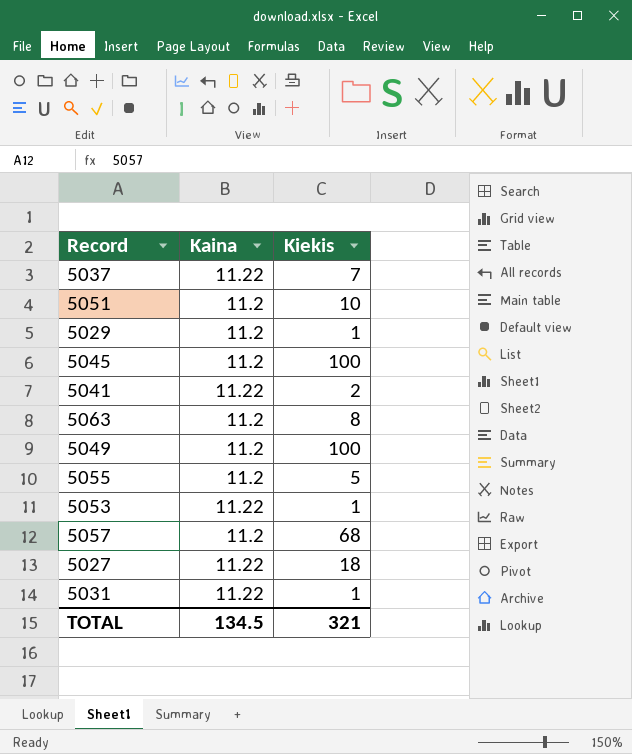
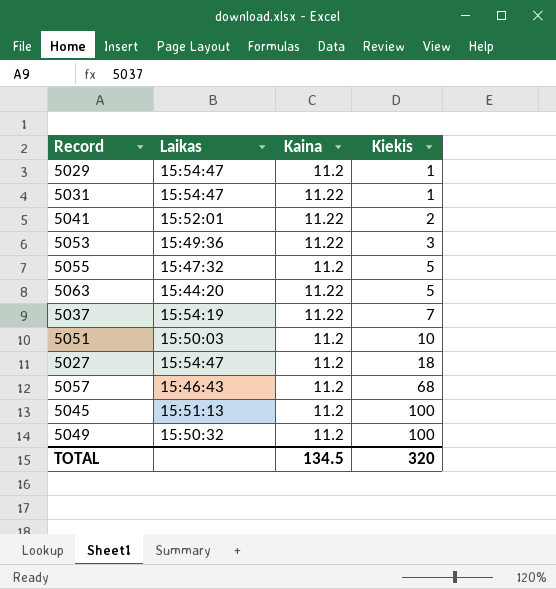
row order: none -> Kiekis ascending
column Laikas | position: none -> 2
5053 | Kiekis: 1 -> 3
5063 | Kaina: 11.2 -> 11.22
5063 | Kiekis: 8 -> 5
5027 | Kaina: 11.22 -> 11.2
TOTAL | Kiekis: 321 -> 320

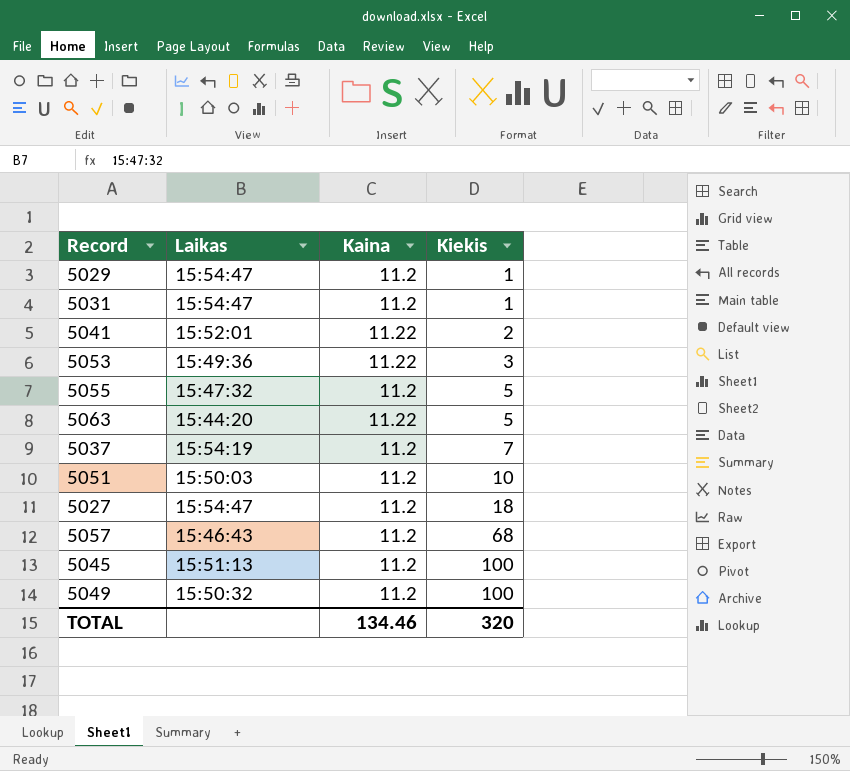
5031 | Kaina: 11.22 -> 11.2
5037 | Kaina: 11.22 -> 11.2
TOTAL | Kaina: 134.5 -> 134.46

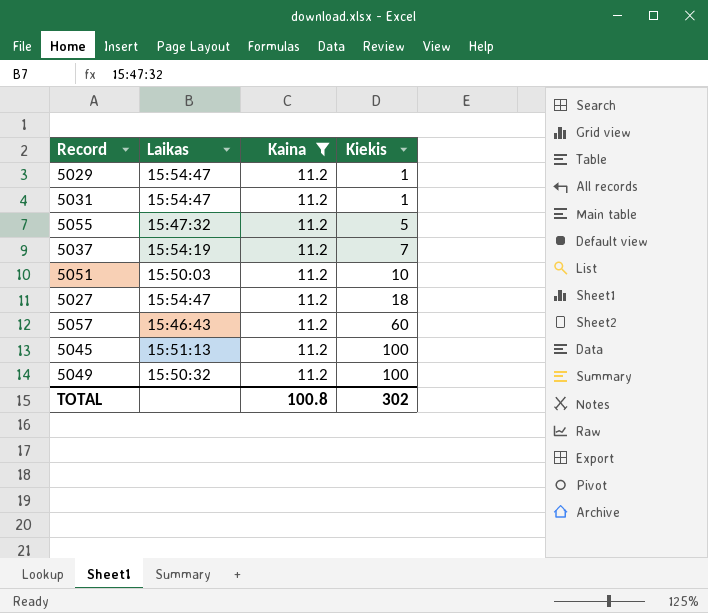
filter: none -> Kaina = 11.2
5057 | Kiekis: 68 -> 60
TOTAL | Kaina: 134.46 -> 100.8
TOTAL | Kiekis: 320 -> 302

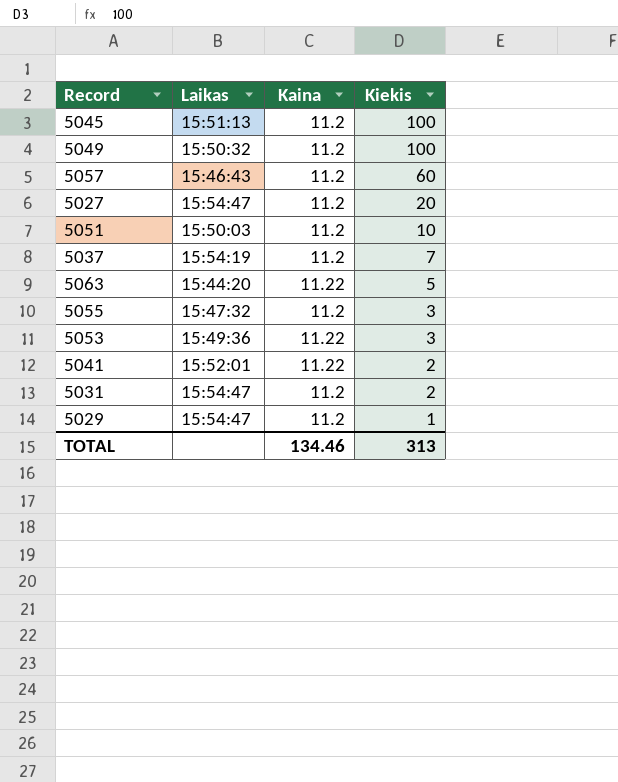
filter: Kaina = 11.2 -> none
row order: Kiekis ascending -> Kiekis descending
5027 | Kiekis: 18 -> 20
5055 | Kiekis: 5 -> 3
5031 | Kiekis: 1 -> 2
TOTAL | Kaina: 100.8 -> 134.46
TOTAL | Kiekis: 302 -> 313

